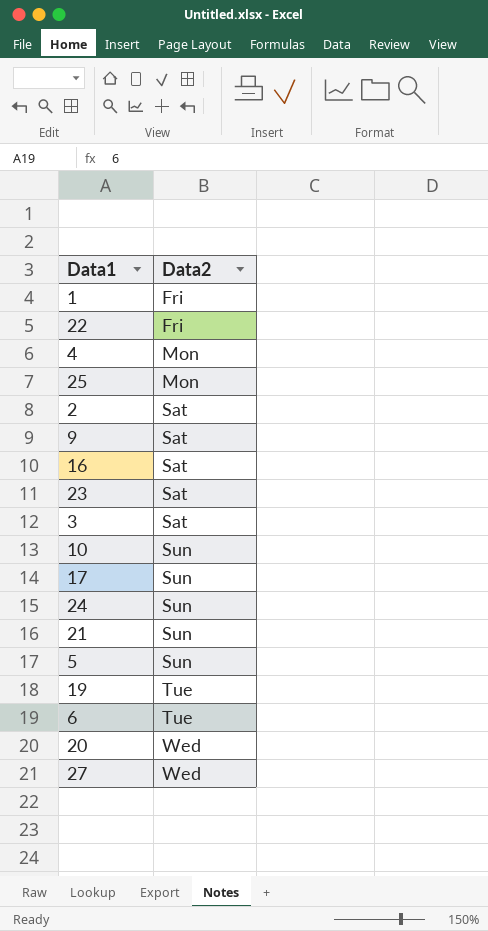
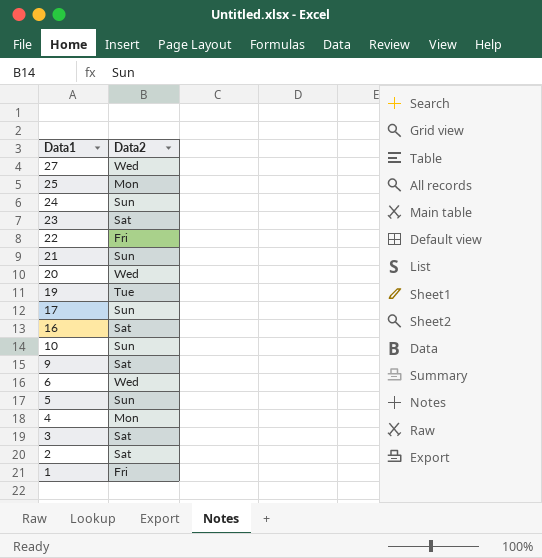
row order: Data2 ascending -> Data1 descending
6 | Data2: Tue -> Wed

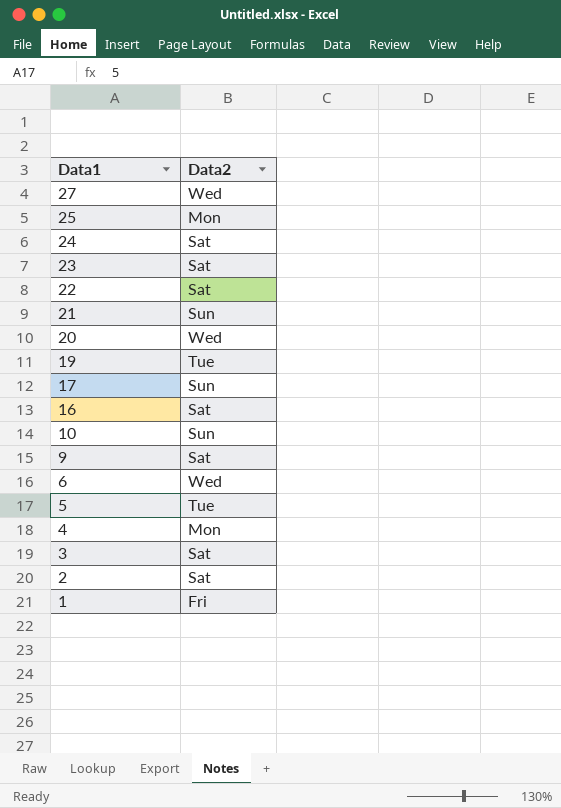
24 | Data2: Sun -> Sat
22 | Data2: Fri -> Sat
5 | Data2: Sun -> Tue

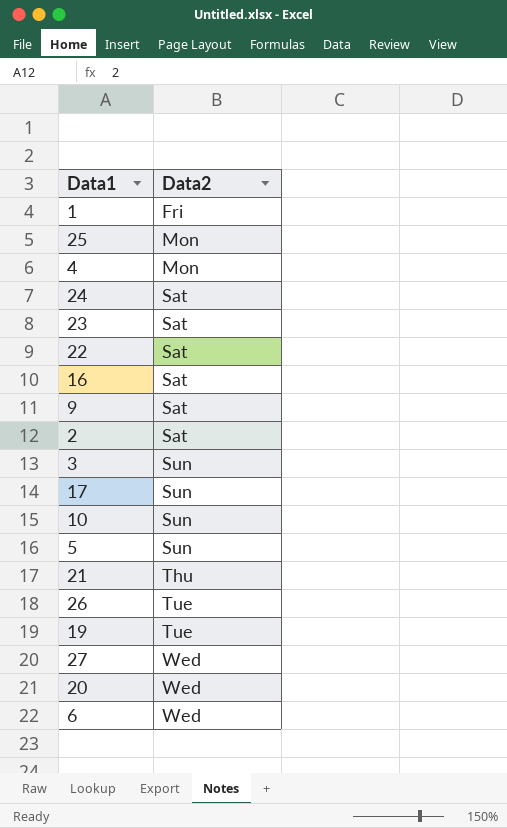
row order: Data1 descending -> Data2 ascending
3 | Data2: Sat -> Sun
5 | Data2: Tue -> Sun
21 | Data2: Sun -> Thu
row 26: none -> Tue

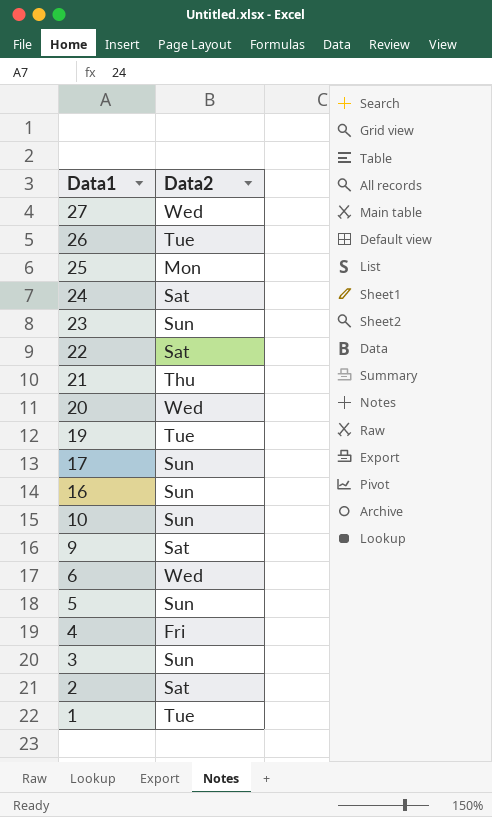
row order: Data2 ascending -> Data1 descending
23 | Data2: Sat -> Sun
16 | Data2: Sat -> Sun
4 | Data2: Mon -> Fri
1 | Data2: Fri -> Tue

